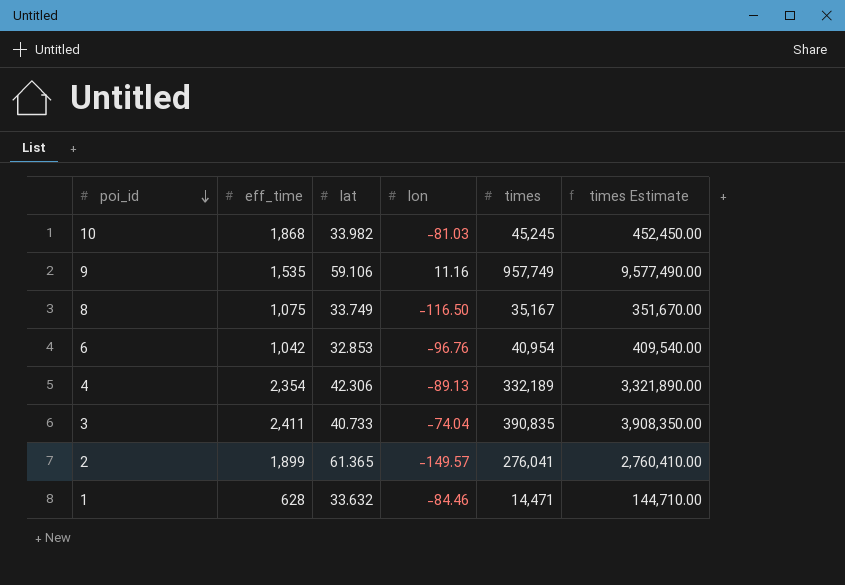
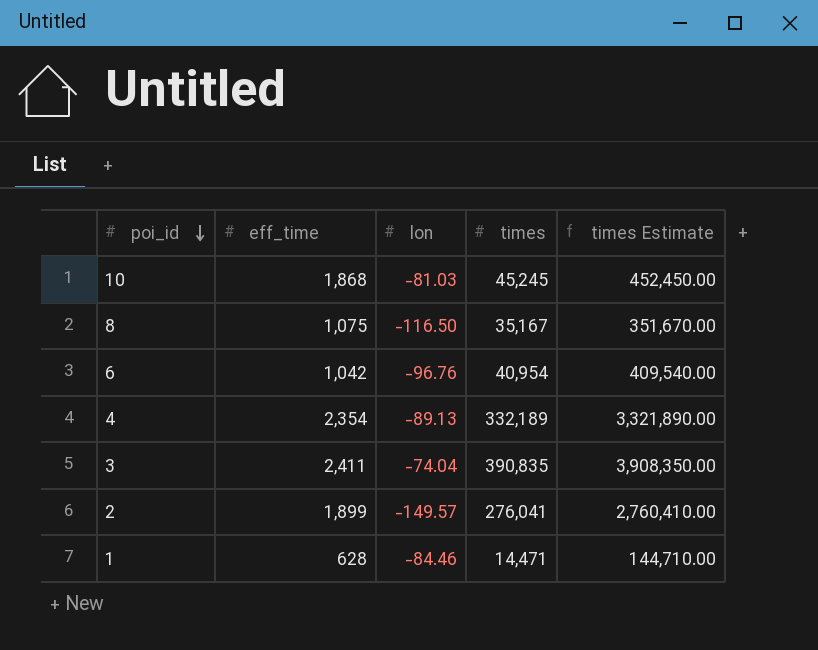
column lat | position: 3 -> none
row 9: 1,535 | 59.106 | 11.16 | 957,749 | 9,577,490.00 -> none

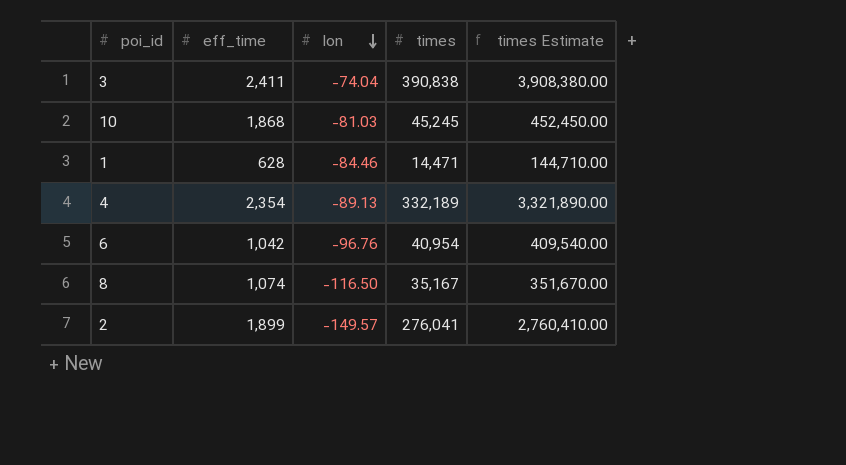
row order: poi_id descending -> lon descending
3 | times: 390,835 -> 390,838
3 | times Estimate: 3,908,350.00 -> 3,908,380.00
8 | eff_time: 1,075 -> 1,074

